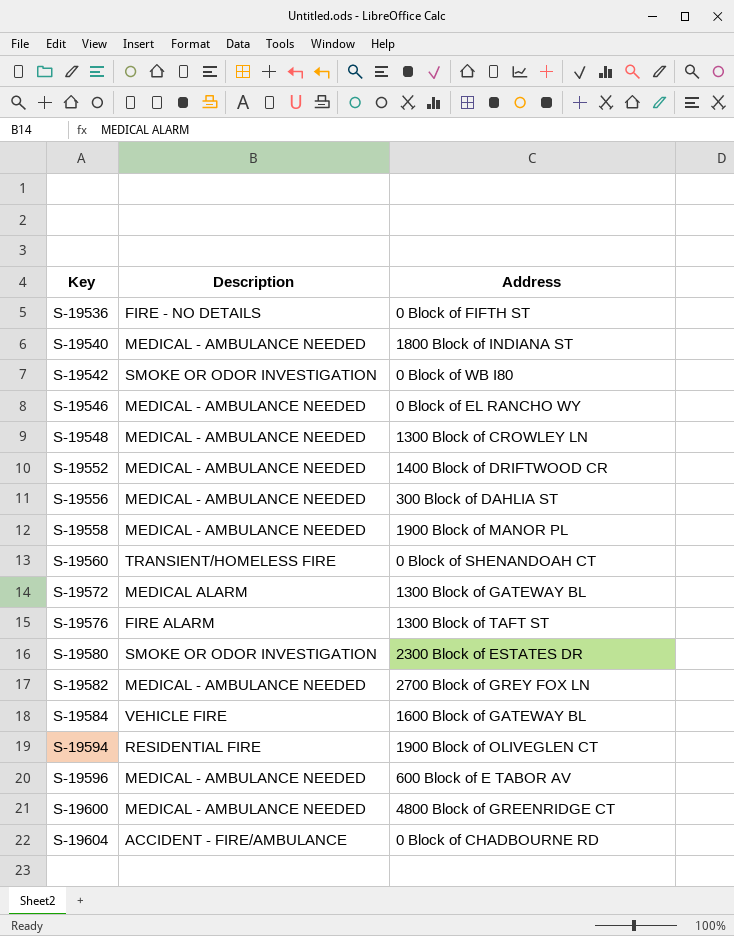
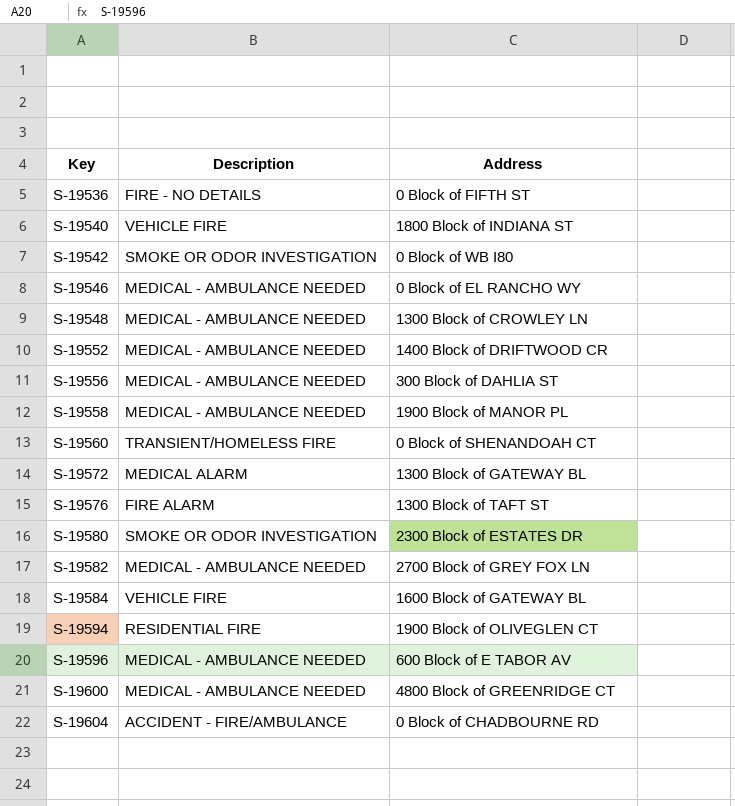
S-19540 | Description: MEDICAL - AMBULANCE NEEDED -> VEHICLE FIRE

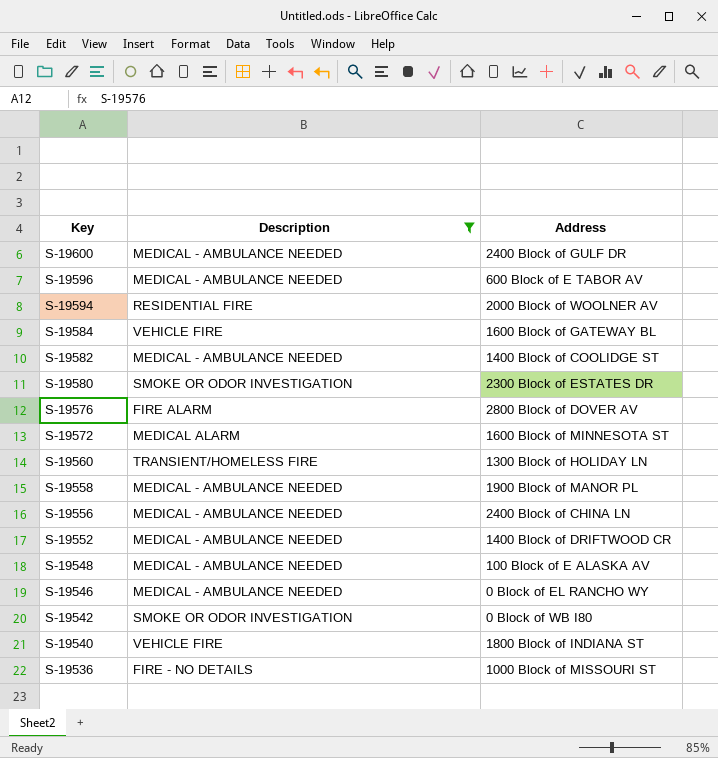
filter: none -> Description != ACCIDENT - FIRE/AMBULANCE
row order: Key ascending -> Key descending
S-19600 | Address: 4800 Block of GREENRIDGE CT -> 2400 Block of GULF DR
S-19594 | Address: 1900 Block of OLIVEGLEN CT -> 2000 Block of WOOLNER AV
S-19582 | Address: 2700 Block of GREY FOX LN -> 1400 Block of COOLIDGE ST
S-19576 | Address: 1300 Block of TAFT ST -> 2800 Block of DOVER AV
S-19572 | Address: 1300 Block of GATEWAY BL -> 1600 Block of MINNESOTA ST
S-19560 | Address: 0 Block of SHENANDOAH CT -> 1300 Block of HOLIDAY LN
S-19556 | Address: 300 Block of DAHLIA ST -> 2400 Block of CHINA LN
S-19548 | Address: 1300 Block of CROWLEY LN -> 100 Block of E ALASKA AV
S-19536 | Address: 0 Block of FIFTH ST -> 1000 Block of MISSOURI ST

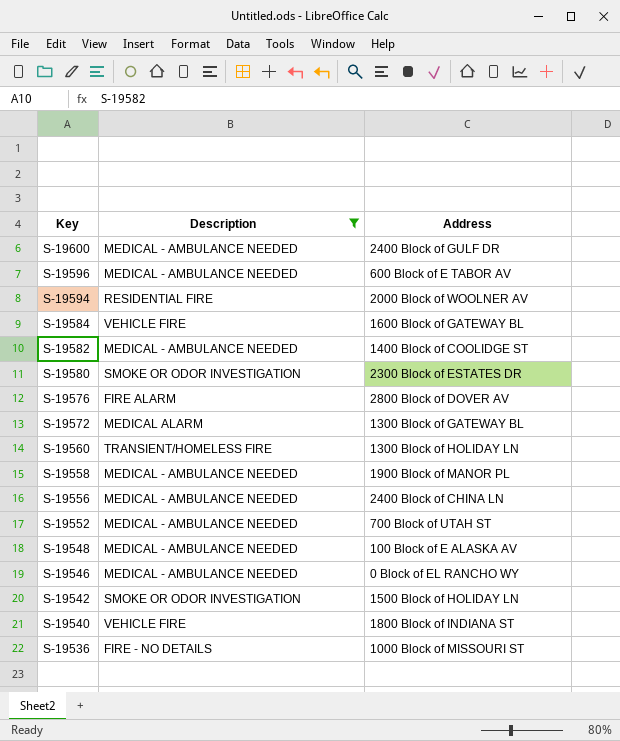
S-19572 | Address: 1600 Block of MINNESOTA ST -> 1300 Block of GATEWAY BL
S-19552 | Address: 1400 Block of DRIFTWOOD CR -> 700 Block of UTAH ST
S-19542 | Address: 0 Block of WB I80 -> 1500 Block of HOLIDAY LN

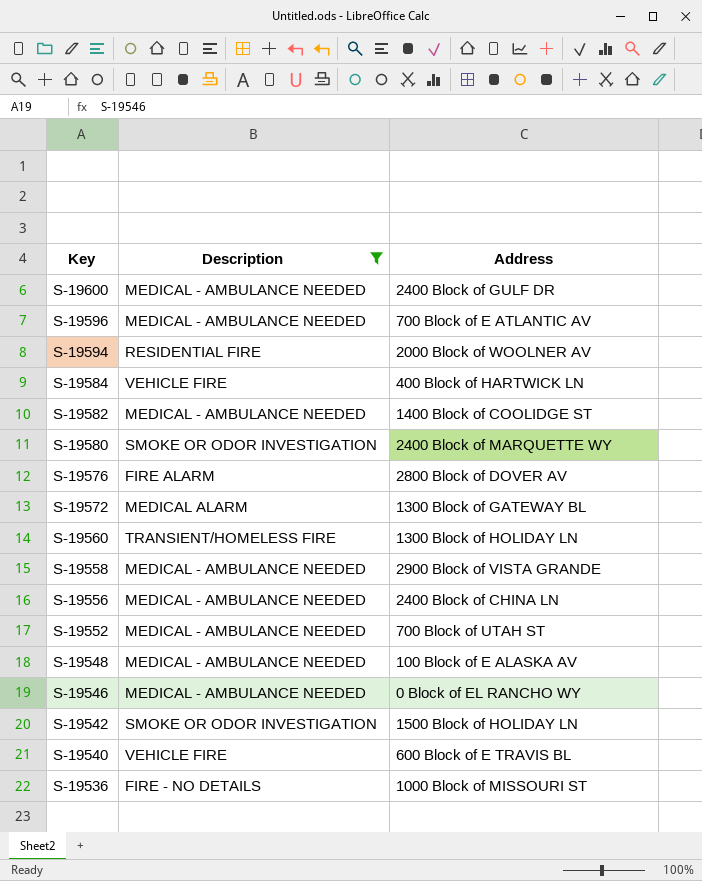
S-19596 | Address: 600 Block of E TABOR AV -> 700 Block of E ATLANTIC AV
S-19584 | Address: 1600 Block of GATEWAY BL -> 400 Block of HARTWICK LN
S-19580 | Address: 2300 Block of ESTATES DR -> 2400 Block of MARQUETTE WY
S-19558 | Address: 1900 Block of MANOR PL -> 2900 Block of VISTA GRANDE
S-19540 | Address: 1800 Block of INDIANA ST -> 600 Block of E TRAVIS BL

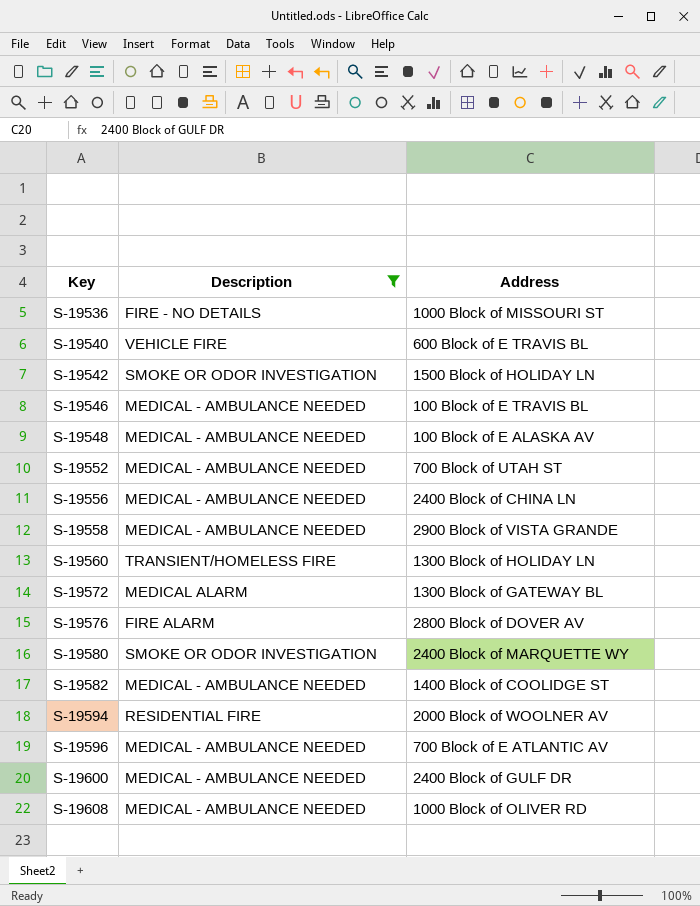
row order: Key descending -> Key ascending
row S-19584: VEHICLE FIRE | 400 Block of HARTWICK LN -> none
S-19546 | Address: 0 Block of EL RANCHO WY -> 100 Block of E TRAVIS BL
row S-19608: none -> MEDICAL - AMBULANCE NEEDED | 1000 Block of OLIVER RD

